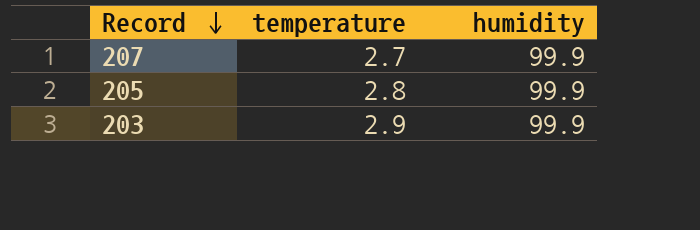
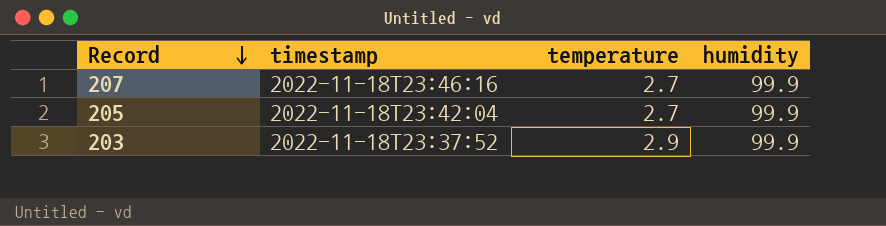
column timestamp | position: none -> 2
205 | temperature: 2.8 -> 2.7

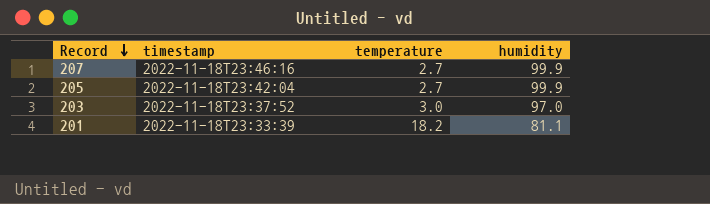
203 | temperature: 2.9 -> 3.0
203 | humidity: 99.9 -> 97.0
row 201: none -> 2022-11-18T23:33:39 | 18.2 | 81.1

